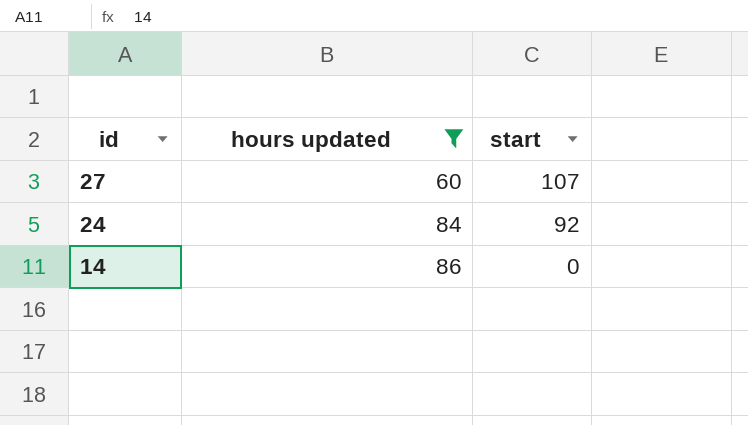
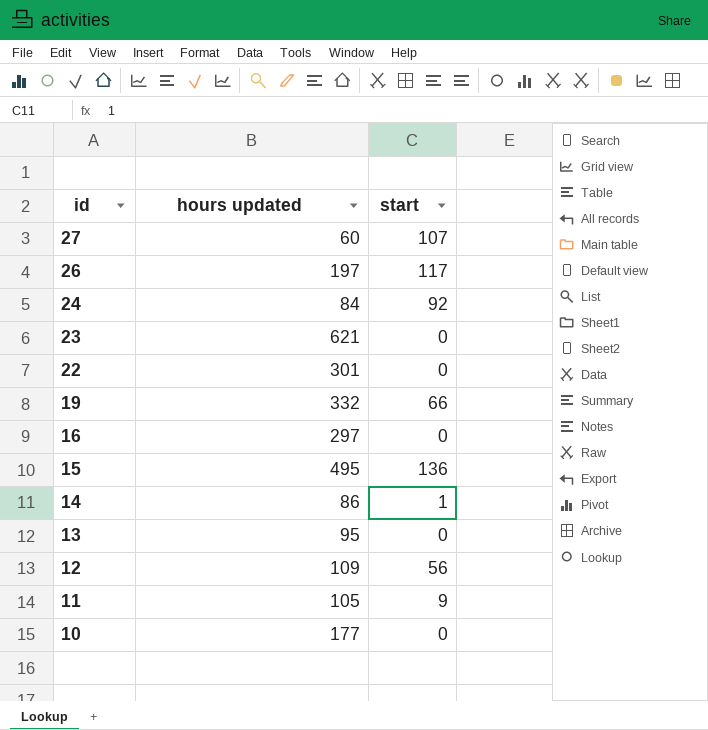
filter: hours updated <= 86 -> none
14 | start: 0 -> 1

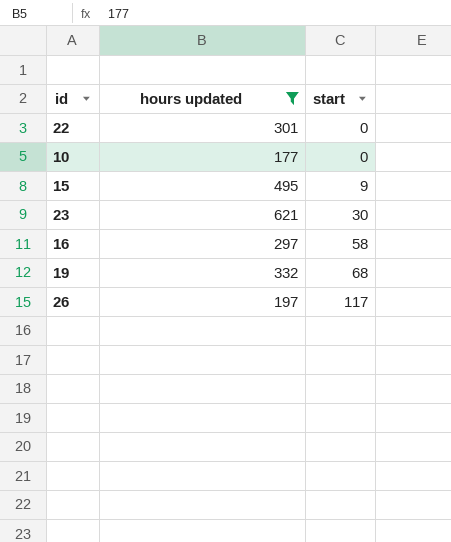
filter: none -> hours updated >= 177
row order: id descending -> start ascending
15 | start: 136 -> 9
23 | start: 0 -> 30
16 | start: 0 -> 58
19 | start: 66 -> 68

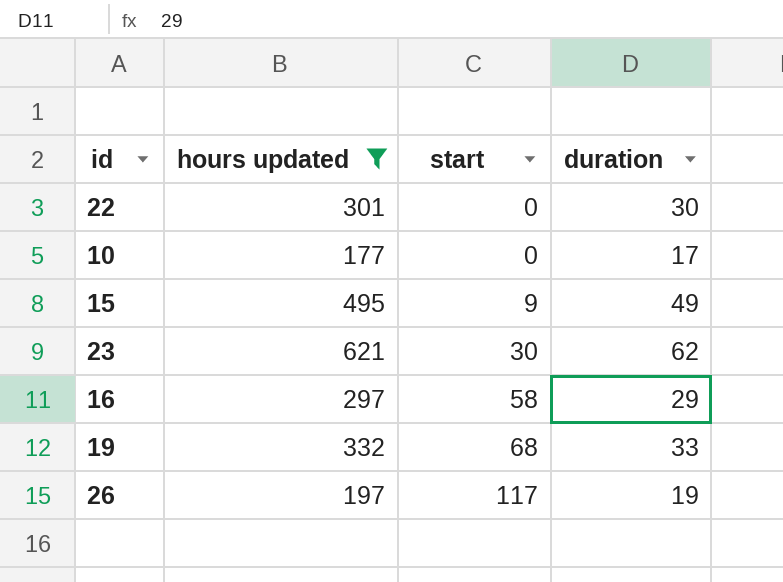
column duration | position: none -> 4

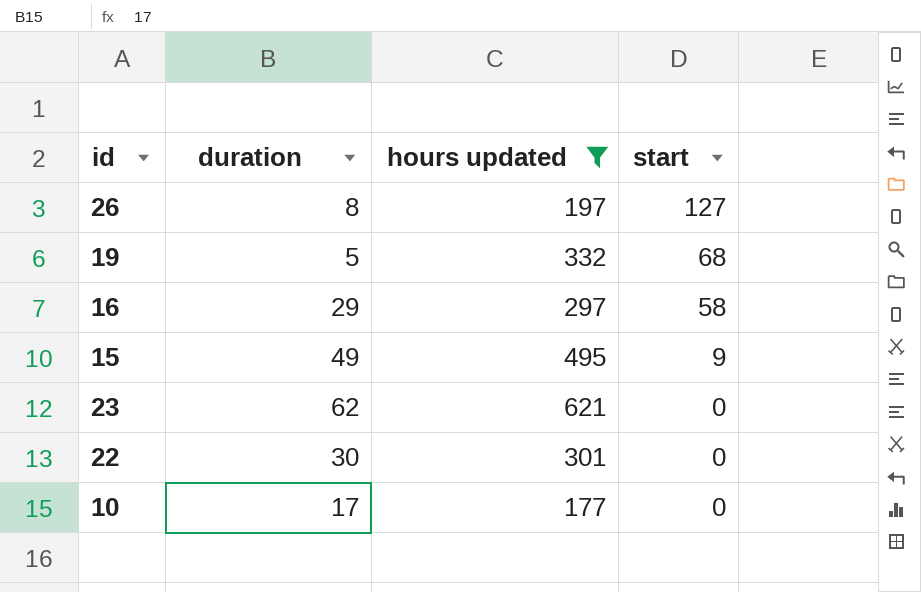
row order: start ascending -> start descending
column duration | position: 4 -> 2
26 | duration: 19 -> 8
26 | start: 117 -> 127
19 | duration: 33 -> 5
23 | start: 30 -> 0

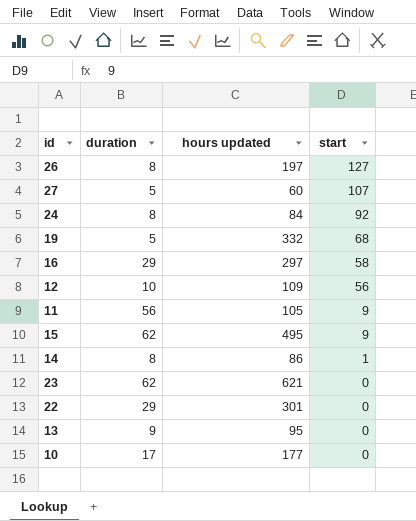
filter: hours updated >= 177 -> none
15 | duration: 49 -> 62
22 | duration: 30 -> 29

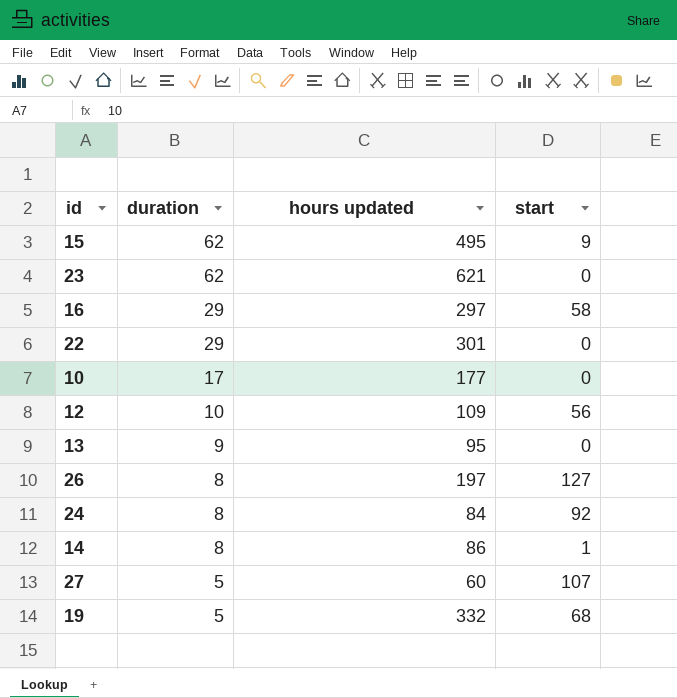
row order: start descending -> duration descending
row 11: 56 | 105 | 9 -> none

